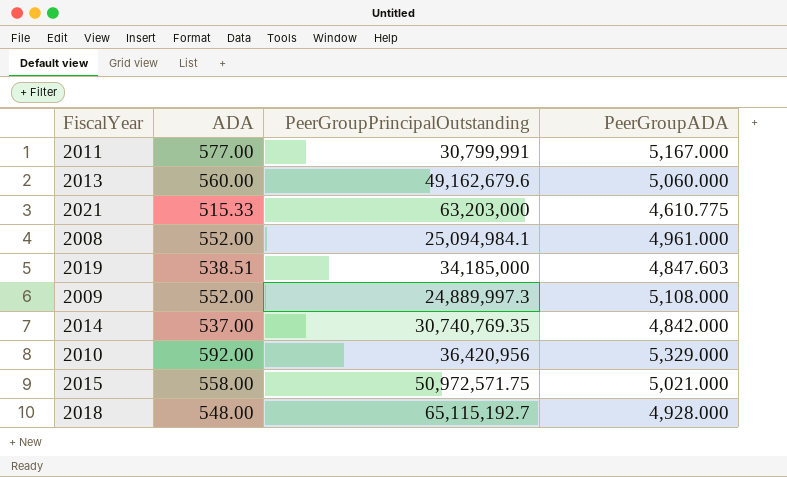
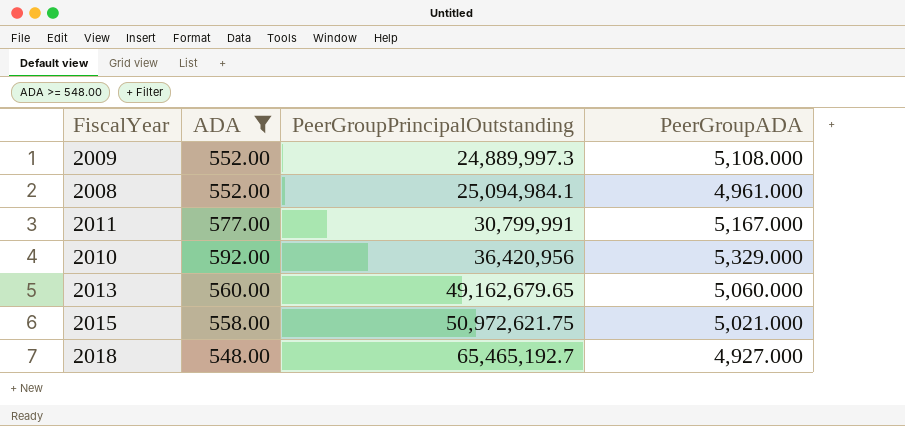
filter: none -> ADA >= 548.00
row order: none -> PeerGroupPrincipalOutstanding ascending
2013 | PeerGroupPrincipalOutstanding: 49,162,679.6 -> 49,162,679.65
2015 | PeerGroupPrincipalOutstanding: 50,972,571.75 -> 50,972,621.75
2018 | PeerGroupPrincipalOutstanding: 65,115,192.7 -> 65,465,192.7
2018 | PeerGroupADA: 4,928.000 -> 4,927.000

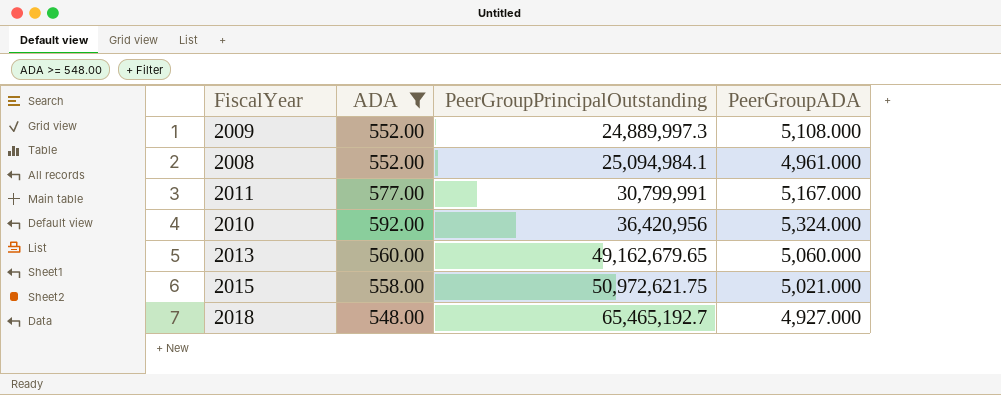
2010 | PeerGroupADA: 5,329.000 -> 5,324.000

